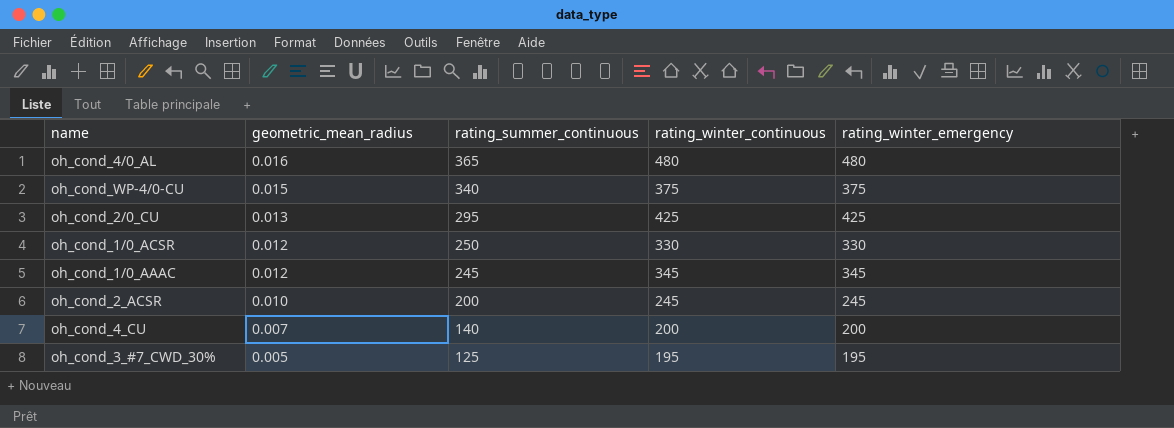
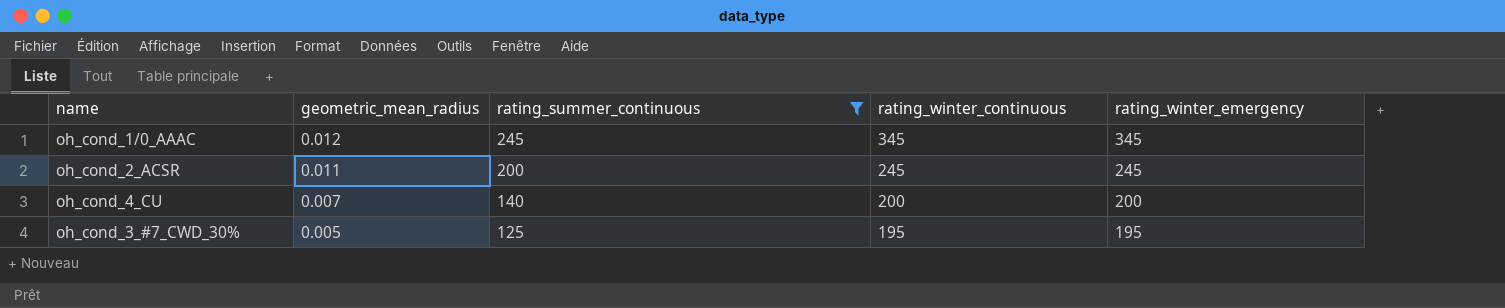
filter: none -> rating_summer_continuous <= 245
oh_cond_2_ACSR | geometric_mean_radius: 0.010 -> 0.011

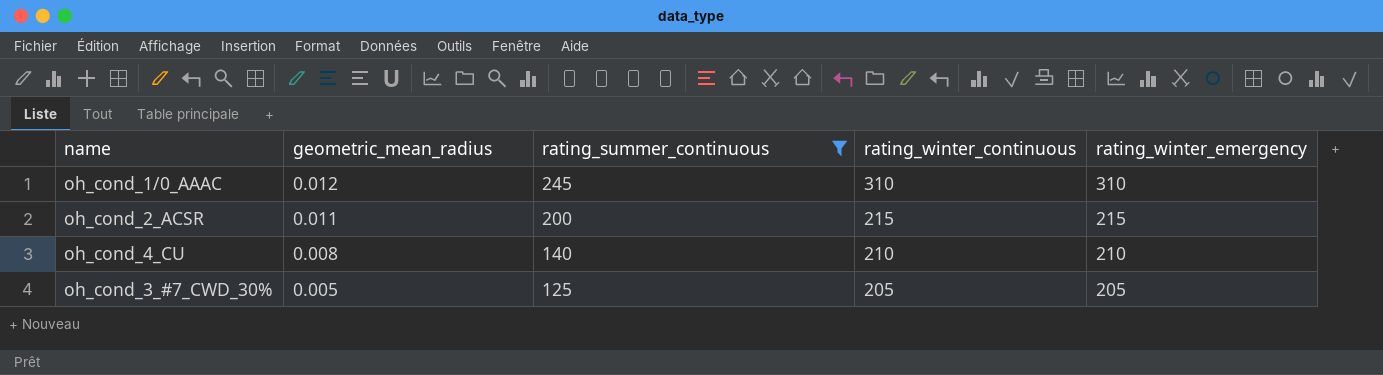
oh_cond_1/0_AAAC | rating_winter_continuous: 345 -> 310
oh_cond_1/0_AAAC | rating_winter_emergency: 345 -> 310
oh_cond_2_ACSR | rating_winter_continuous: 245 -> 215
oh_cond_2_ACSR | rating_winter_emergency: 245 -> 215
oh_cond_4_CU | geometric_mean_radius: 0.007 -> 0.008
oh_cond_4_CU | rating_winter_continuous: 200 -> 210
oh_cond_4_CU | rating_winter_emergency: 200 -> 210
oh_cond_3_#7_CWD_30% | rating_winter_continuous: 195 -> 205
oh_cond_3_#7_CWD_30% | rating_winter_emergency: 195 -> 205

